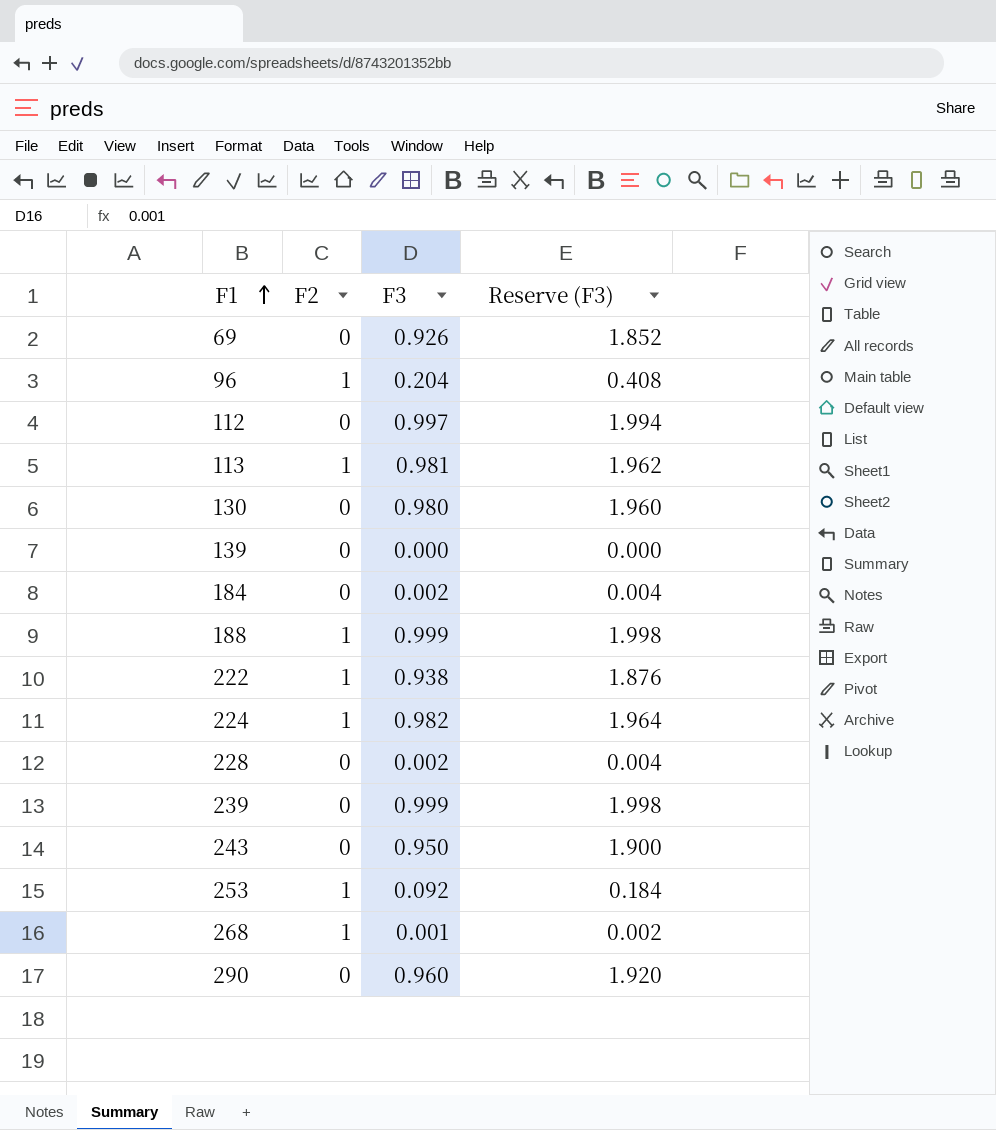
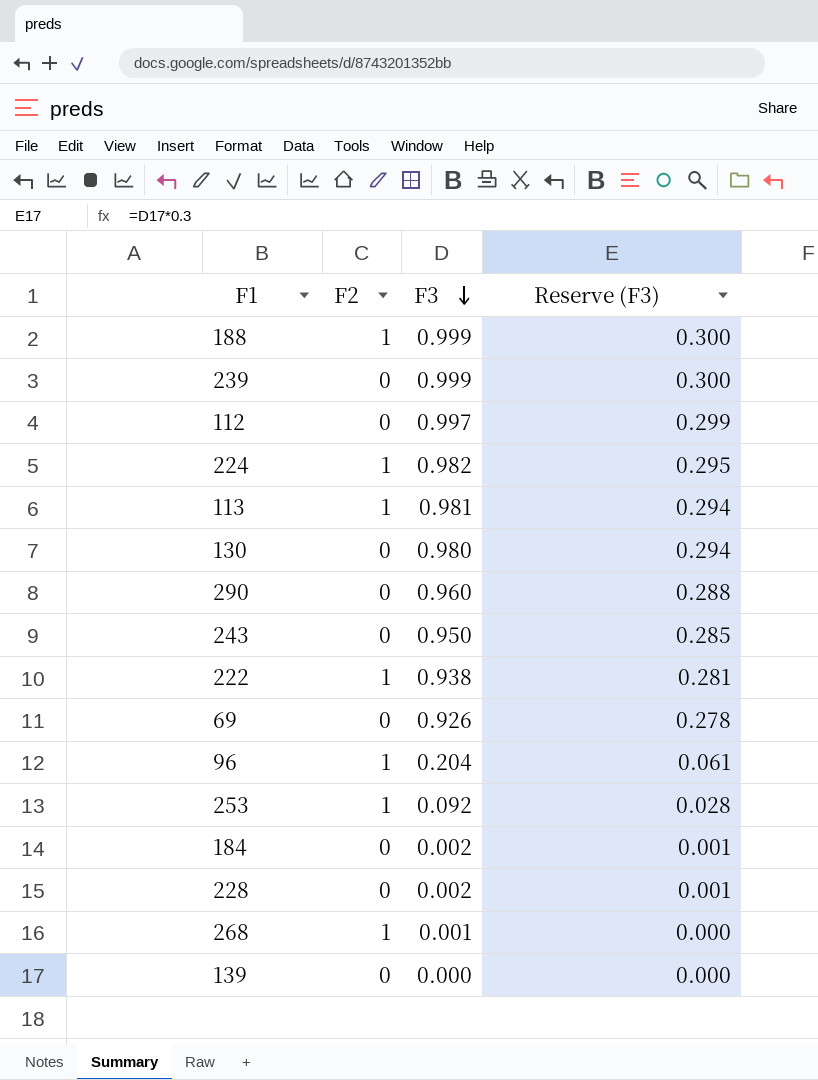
row order: F1 ascending -> F3 descending
column Reserve (F3) | formula: [F3] * 2 -> [F3] * 0.3

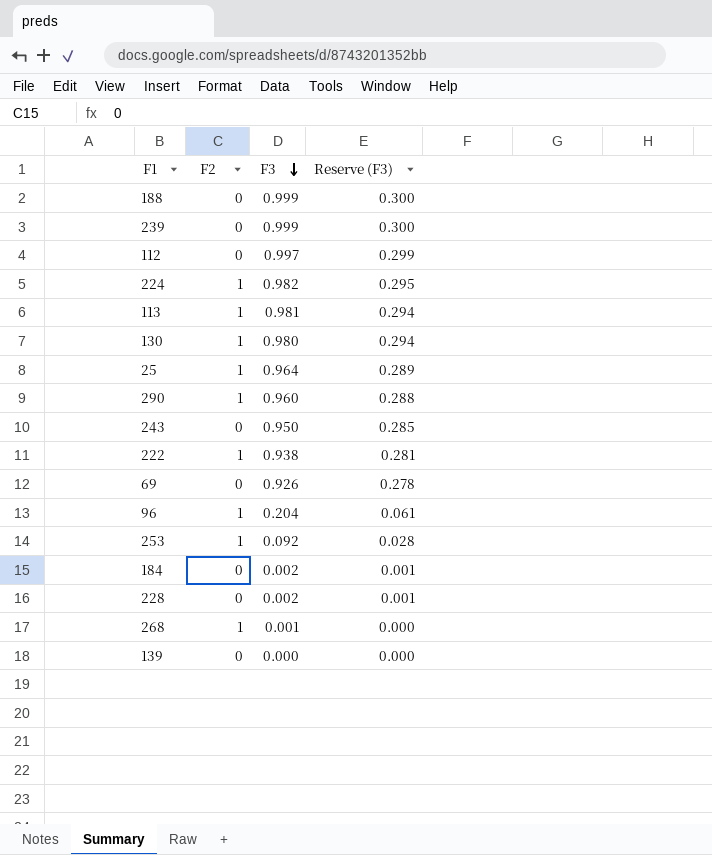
188 | F2: 1 -> 0
130 | F2: 0 -> 1
row 25: none -> 1 | 0.964 | 0.289
290 | F2: 0 -> 1

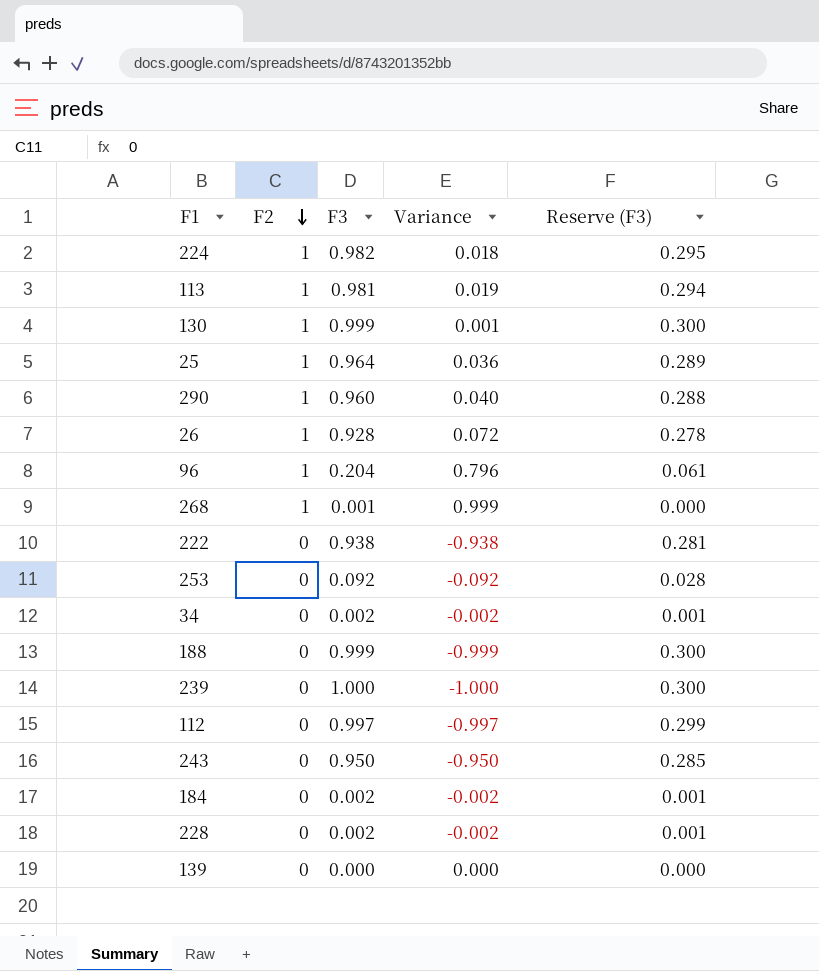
row order: F3 descending -> F2 descending
column Variance | formula: none -> [F2] - [F3]
row 69: 0 | 0.926 | 0.278 -> none
130 | F3: 0.980 -> 0.999
130 | Reserve (F3): 0.294 -> 0.300
row 26: none -> 1 | 0.928 | 0.072 | 0.278
222 | F2: 1 -> 0
253 | F2: 1 -> 0
row 34: none -> 0 | 0.002 | -0.002 | 0.001
239 | F3: 0.999 -> 1.000

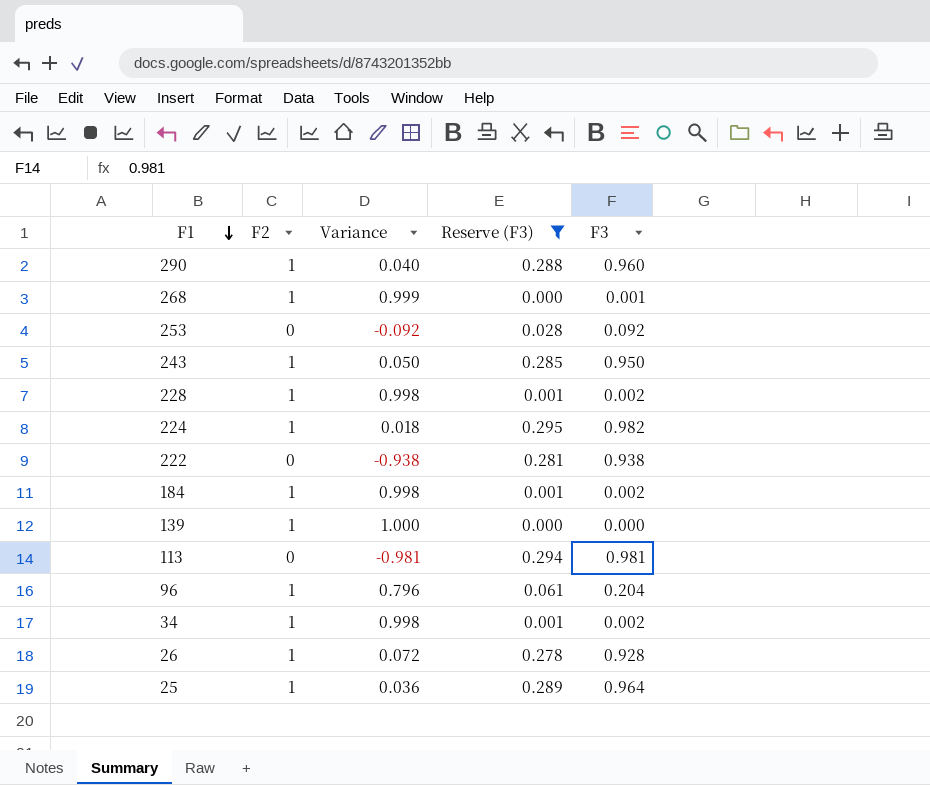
filter: none -> Reserve (F3) <= 0.295
row order: F2 descending -> F1 descending
column F3 | position: 3 -> 5
243 | F2: 0 -> 1
243 | Variance: -0.950 -> 0.050
228 | F2: 0 -> 1
228 | Variance: -0.002 -> 0.998
184 | F2: 0 -> 1
184 | Variance: -0.002 -> 0.998
139 | F2: 0 -> 1
139 | Variance: 0.000 -> 1.000
113 | F2: 1 -> 0
113 | Variance: 0.019 -> -0.981
34 | F2: 0 -> 1
34 | Variance: -0.002 -> 0.998

